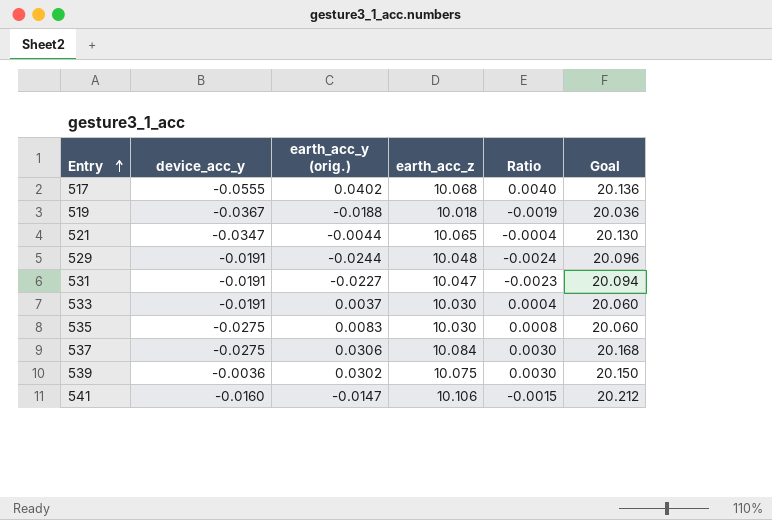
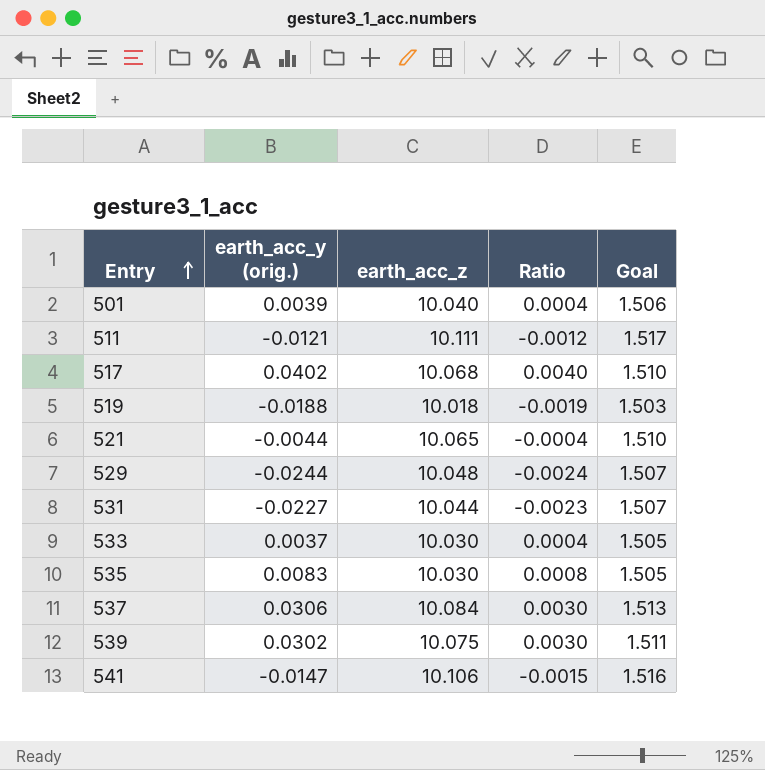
column device_acc_y | position: 2 -> none
column Goal | formula: [earth_acc_z] * 2 -> [earth_acc_z] * 0.15
row 501: none -> 0.0039 | 10.040 | 0.0004 | 1.506
row 511: none -> -0.0121 | 10.111 | -0.0012 | 1.517
531 | earth_acc_z: 10.047 -> 10.044

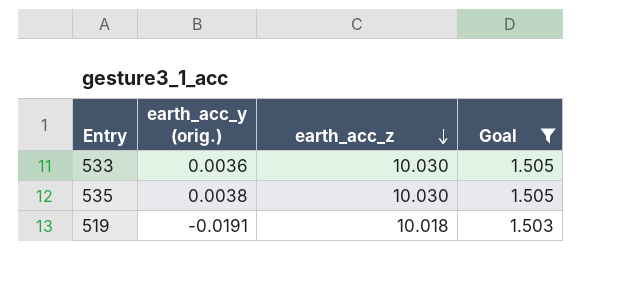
filter: none -> Goal <= 1.505
row order: Entry ascending -> earth_acc_z descending
column Ratio | formula: [earth_acc_y (orig.)] / [earth_acc_z] -> none
533 | earth_acc_y (orig.): 0.0037 -> 0.0036
535 | earth_acc_y (orig.): 0.0083 -> 0.0038
519 | earth_acc_y (orig.): -0.0188 -> -0.0191

